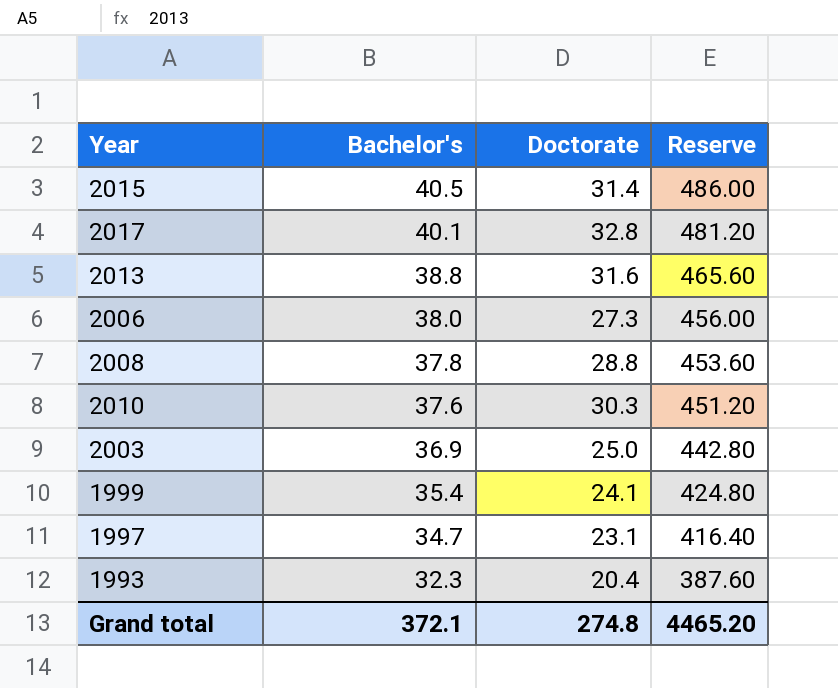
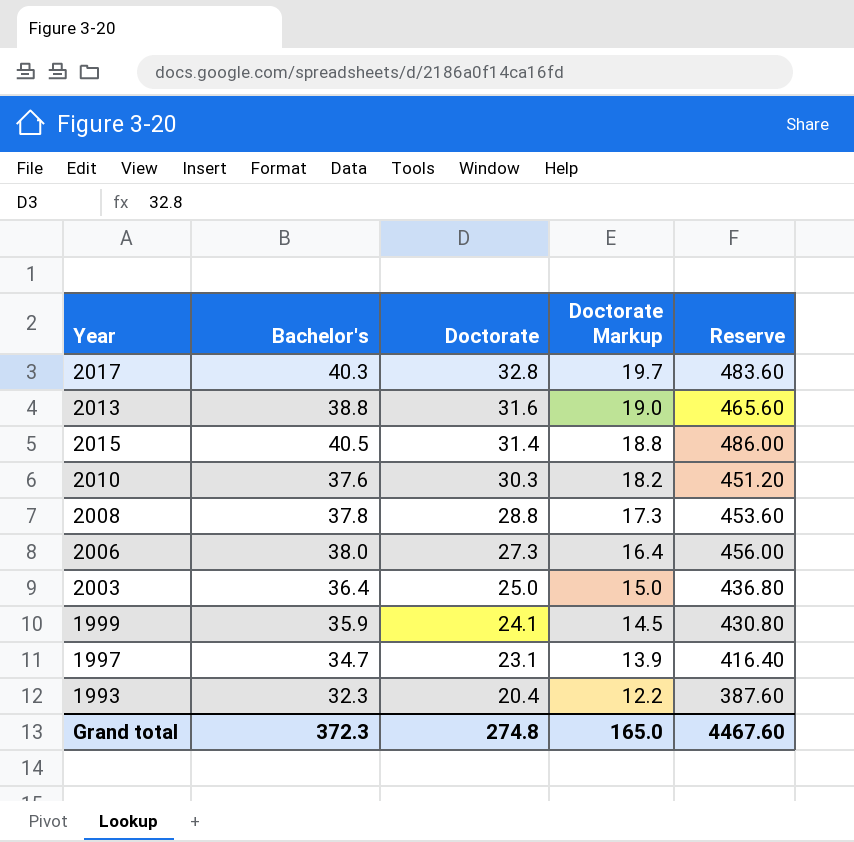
row order: Bachelor's descending -> Doctorate descending
column Doctorate Markup | formula: none -> [Doctorate] * 0.6
2017 | Bachelor's: 40.1 -> 40.3
2017 | Reserve: 481.20 -> 483.60
2003 | Bachelor's: 36.9 -> 36.4
2003 | Reserve: 442.80 -> 436.80
1999 | Bachelor's: 35.4 -> 35.9
1999 | Reserve: 424.80 -> 430.80
Grand total | Bachelor's: 372.1 -> 372.3
Grand total | Reserve: 4465.20 -> 4467.60

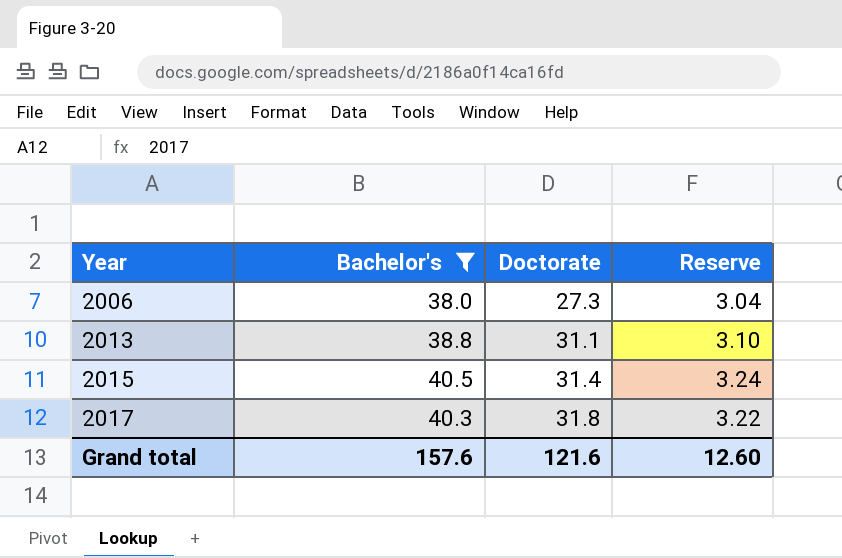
filter: none -> Bachelor's >= 38.0
row order: Doctorate descending -> Year ascending
column Doctorate Markup | formula: [Doctorate] * 0.6 -> none
column Reserve | formula: [Bachelor's] * 12 -> [Bachelor's] * 0.08
2013 | Doctorate: 31.6 -> 31.1
2017 | Doctorate: 32.8 -> 31.8
Grand total | Bachelor's: 372.3 -> 157.6
Grand total | Doctorate: 274.8 -> 121.6
Grand total | Reserve: 4467.60 -> 12.60

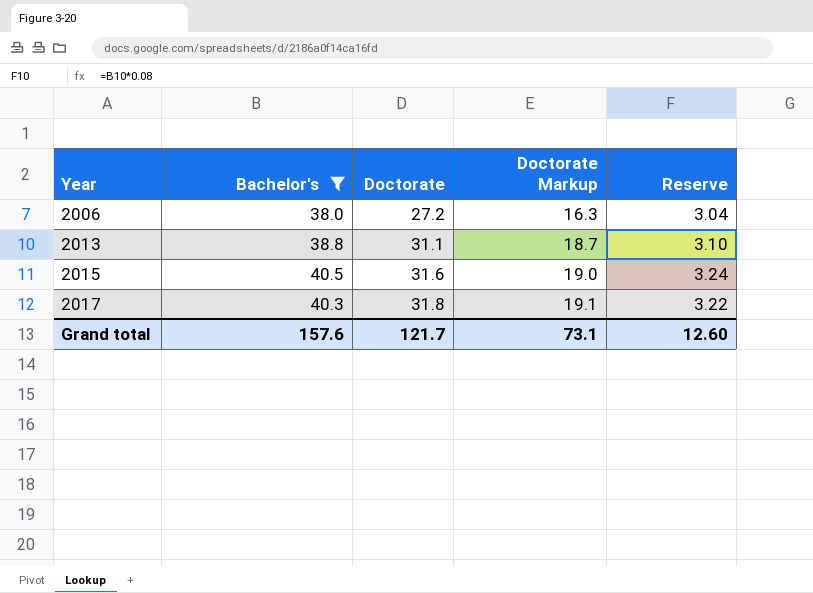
column Doctorate Markup | formula: none -> [Doctorate] * 0.6
2006 | Doctorate: 27.3 -> 27.2
2015 | Doctorate: 31.4 -> 31.6
Grand total | Doctorate: 121.6 -> 121.7

